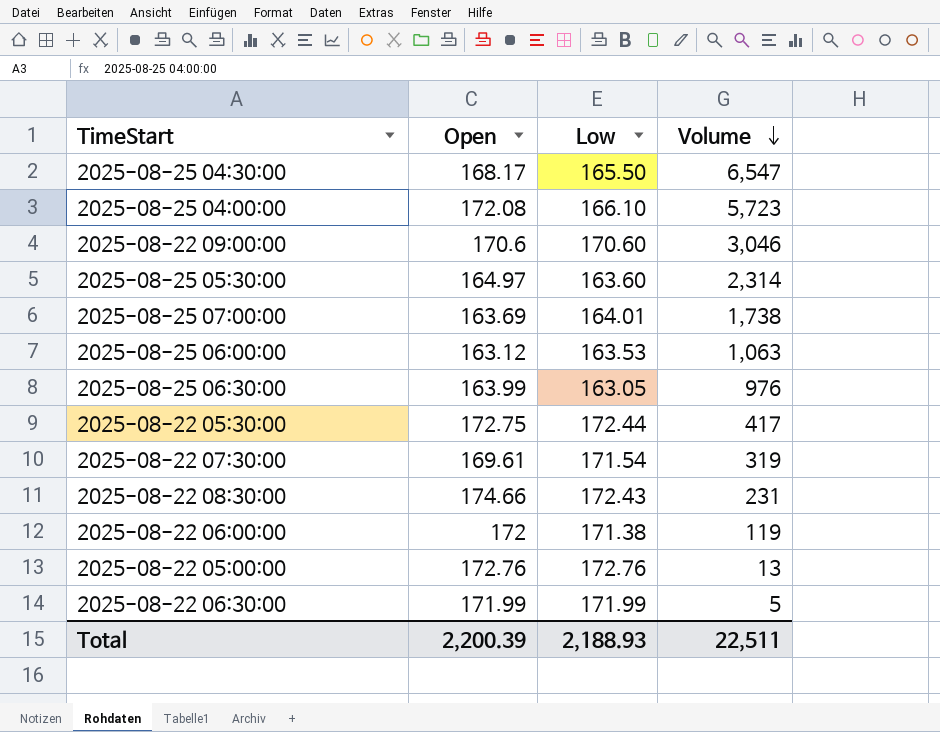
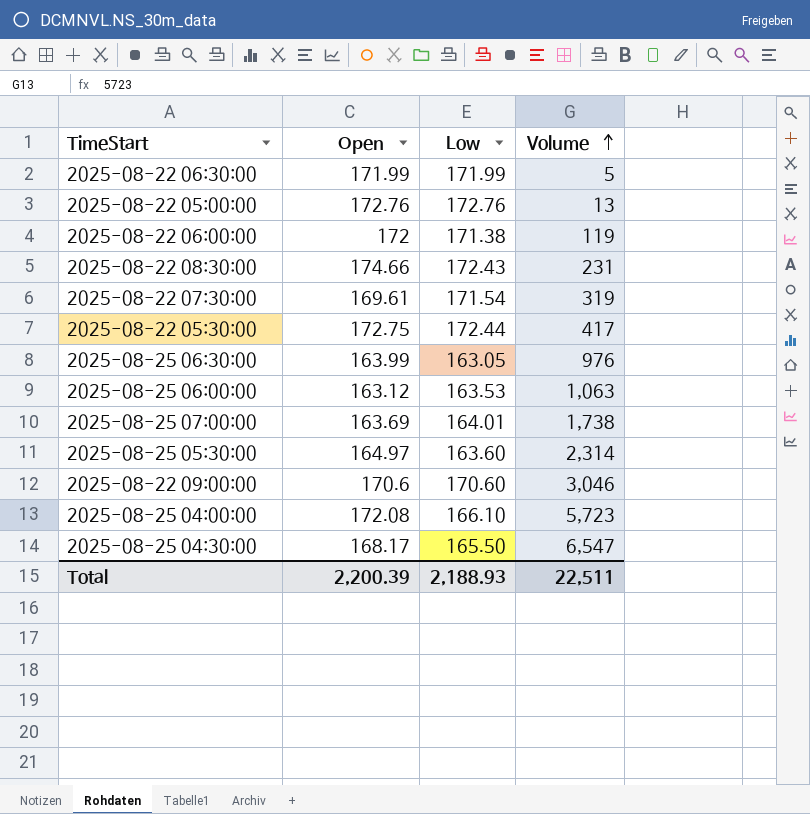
row order: Volume descending -> Volume ascending

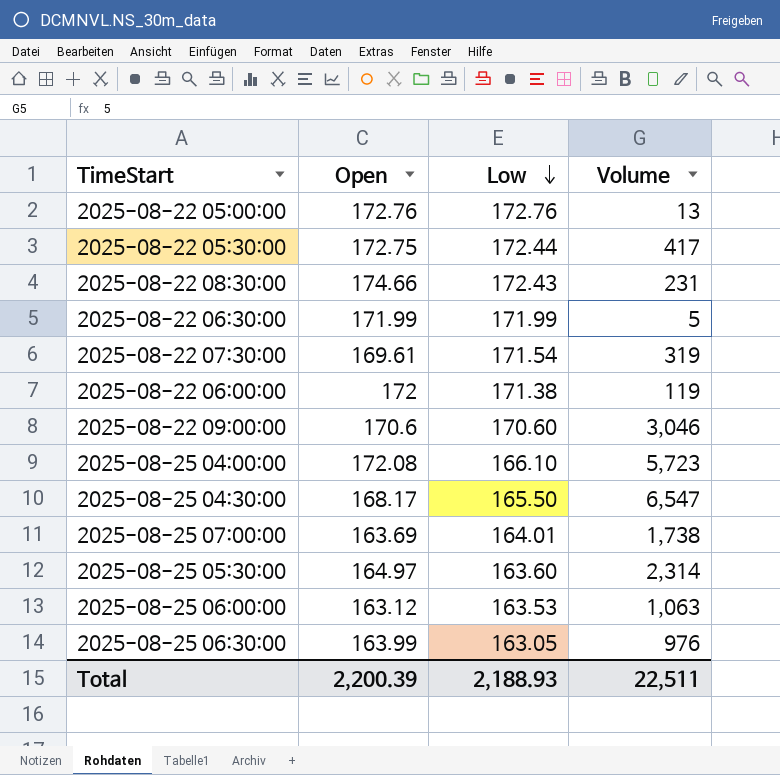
row order: Volume ascending -> Low descending

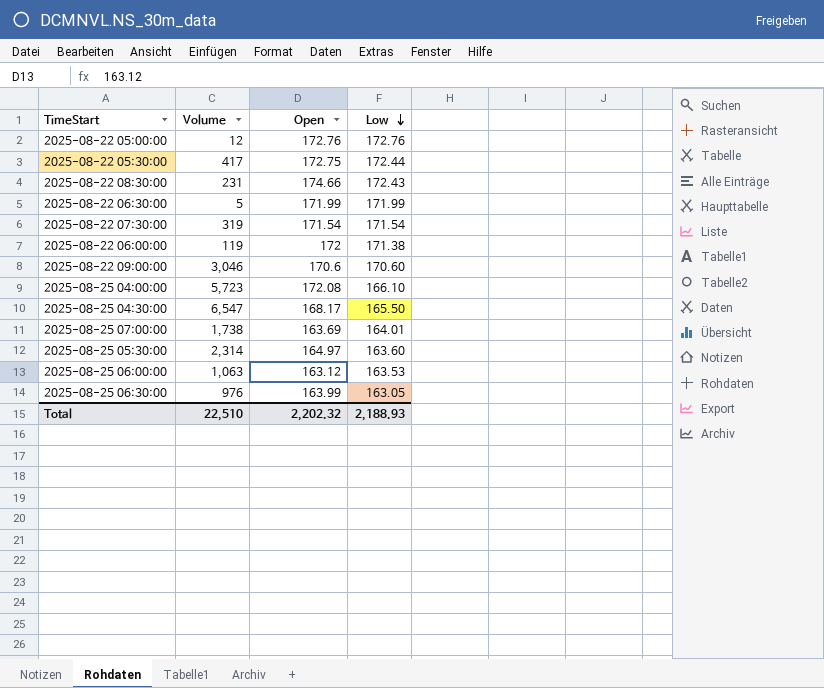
column Volume | position: 4 -> 2
2025-08-22 05:00:00 | Volume: 13 -> 12
2025-08-22 07:30:00 | Open: 169.61 -> 171.54
Total | Volume: 22,511 -> 22,510
Total | Open: 2,200.39 -> 2,202.32

